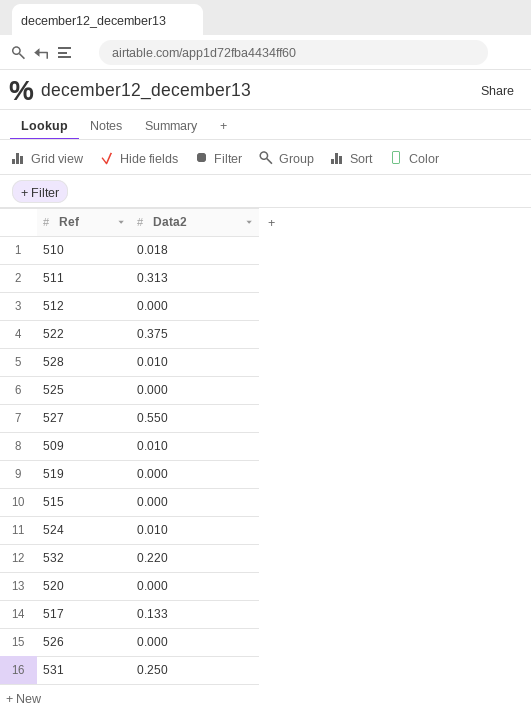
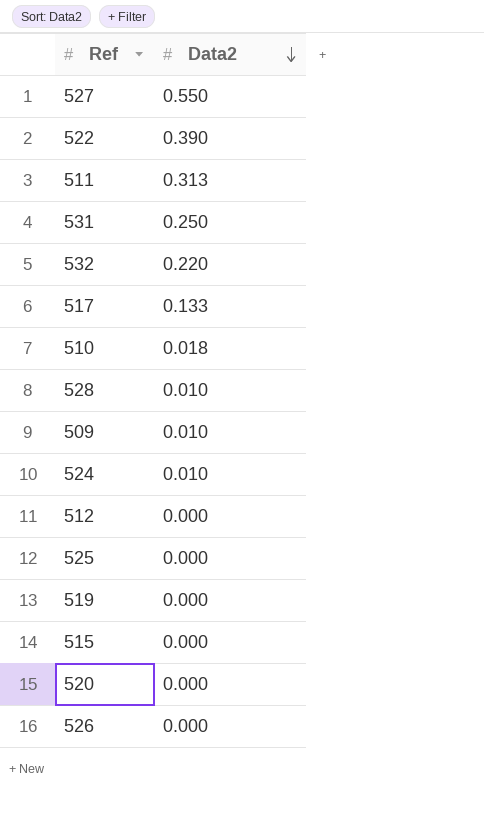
row order: none -> Data2 descending
522 | Data2: 0.375 -> 0.390

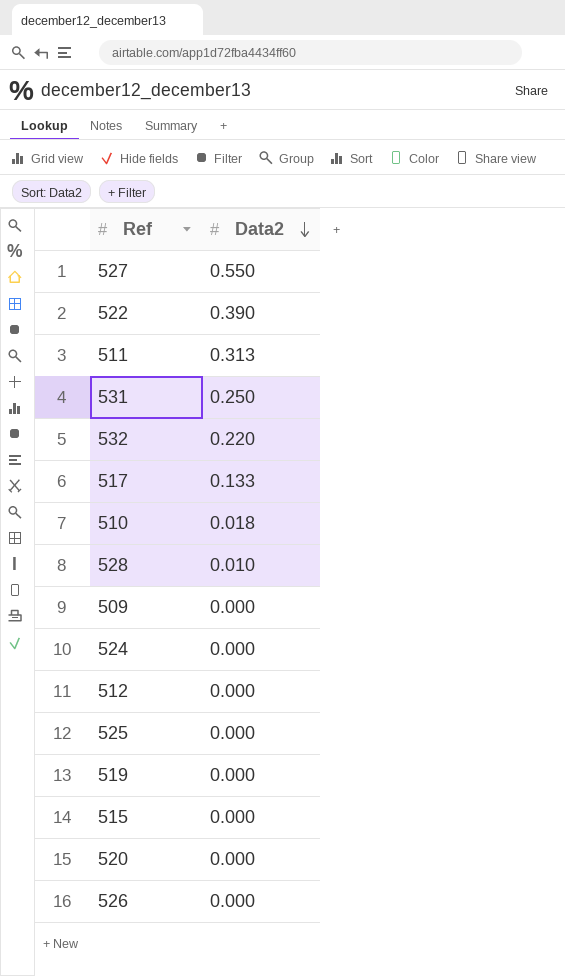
509 | Data2: 0.010 -> 0.000
524 | Data2: 0.010 -> 0.000

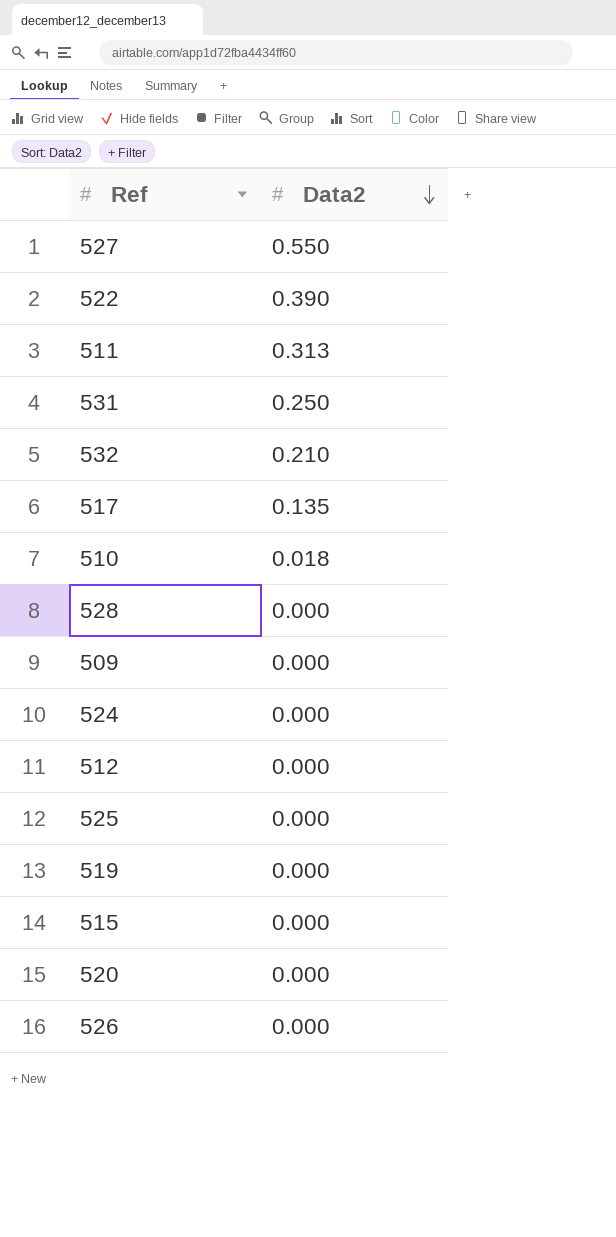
532 | Data2: 0.220 -> 0.210
517 | Data2: 0.133 -> 0.135
528 | Data2: 0.010 -> 0.000

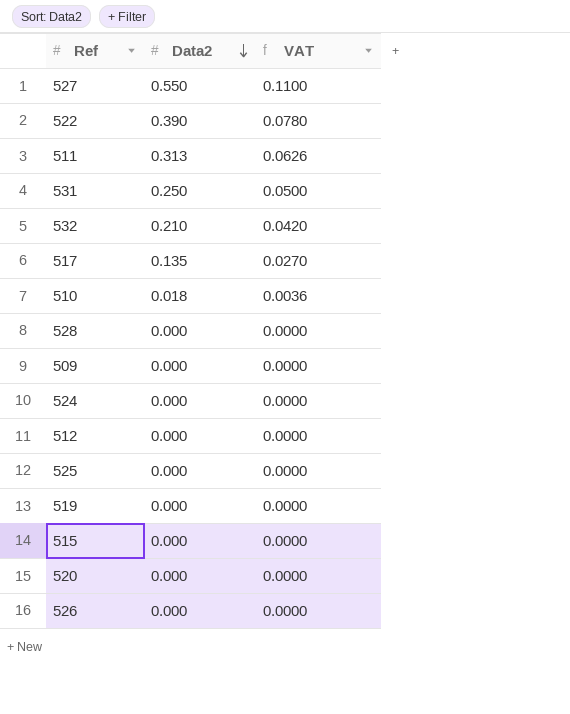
column VAT | formula: none -> [Data2] * 0.2

